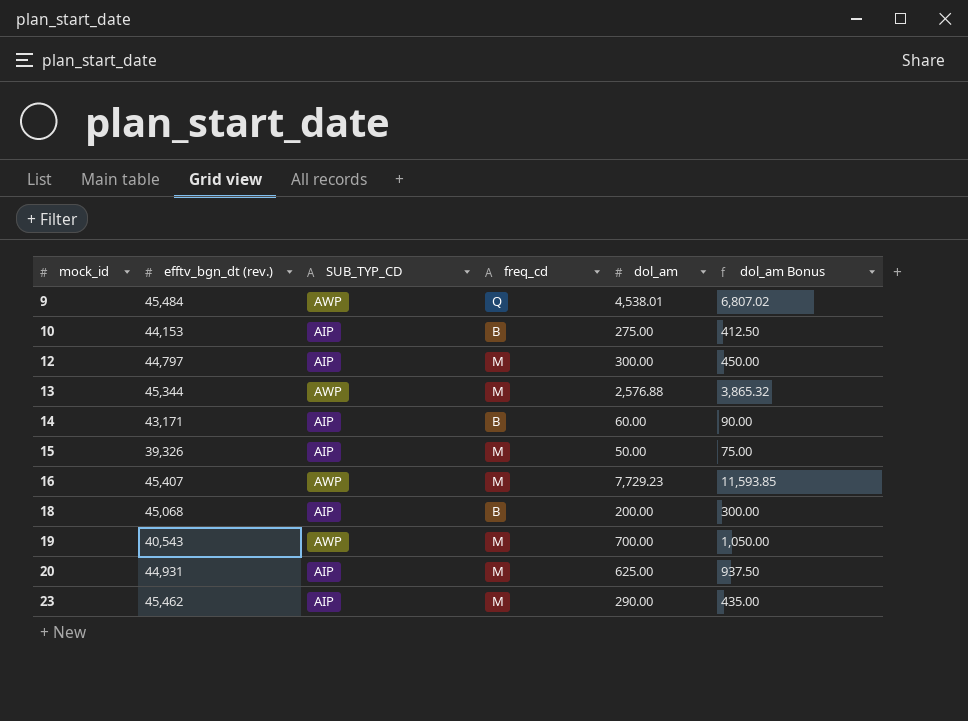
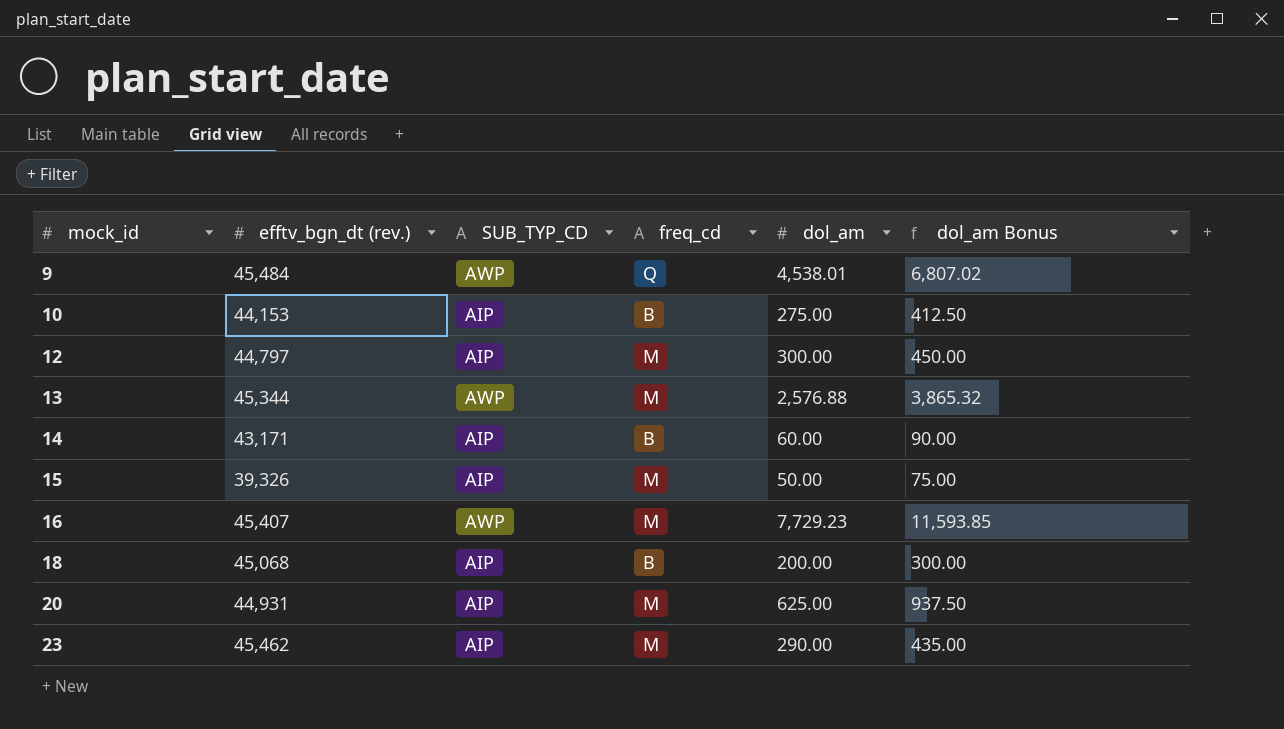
row 19: 40,543 | AWP | M | 700.00 | 1,050.00 -> none

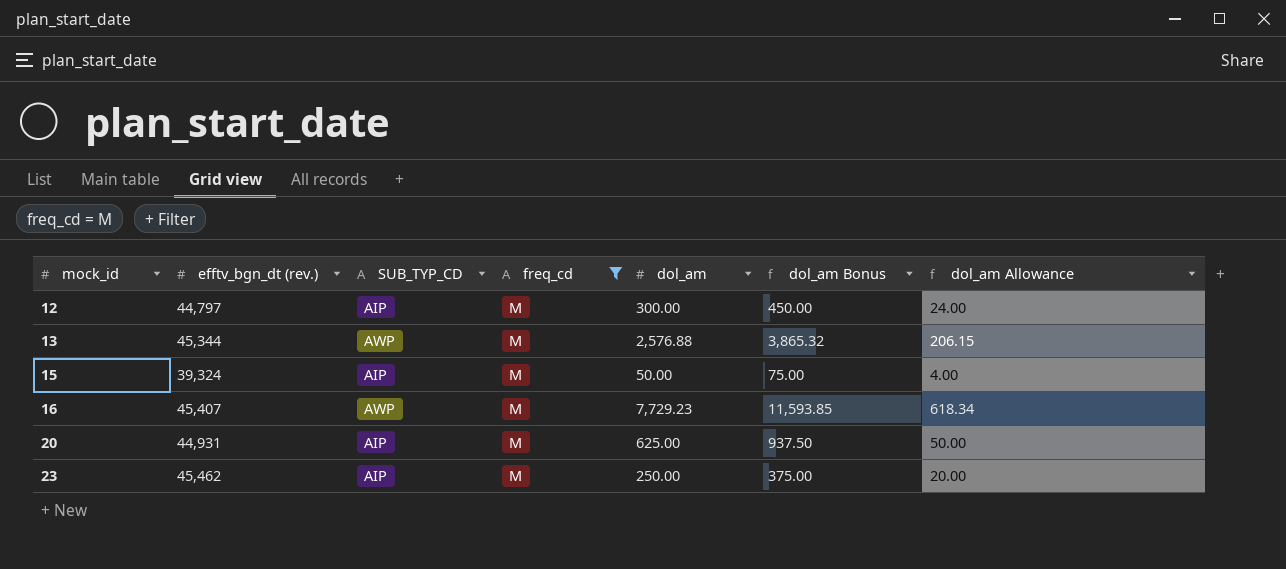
filter: none -> freq_cd = M
column dol_am Allowance | formula: none -> [dol_am] * 0.08
15 | efftv_bgn_dt (rev.): 39,326 -> 39,324
23 | dol_am: 290.00 -> 250.00
23 | dol_am Bonus: 435.00 -> 375.00

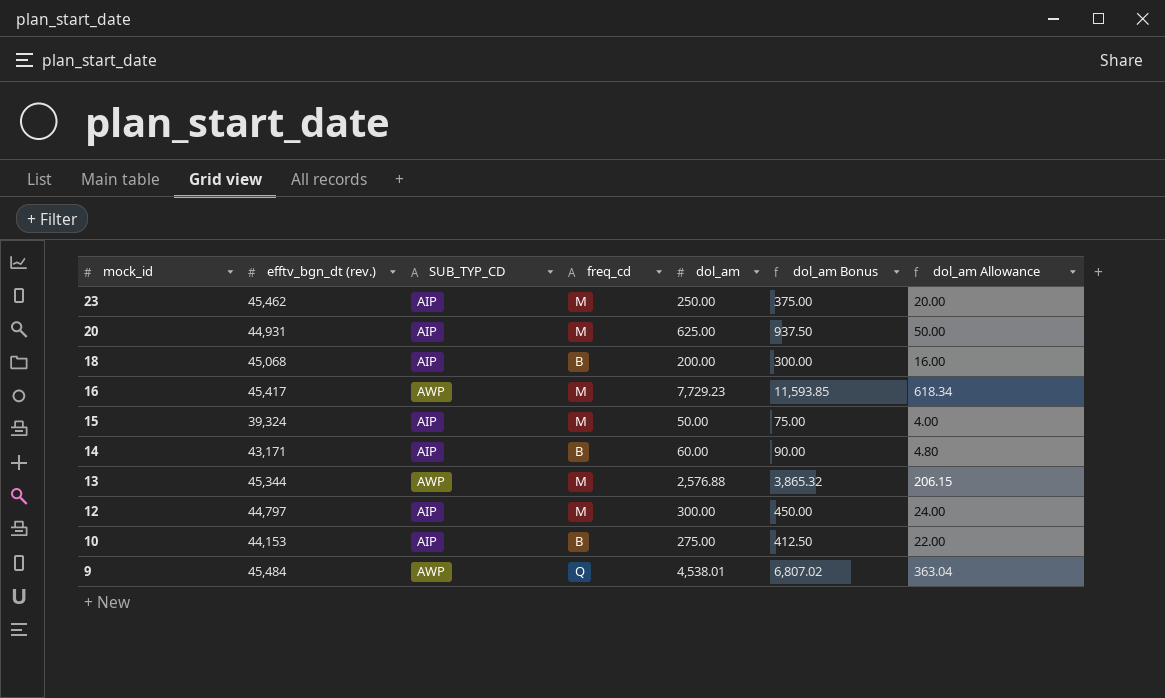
filter: freq_cd = M -> none
row order: mock_id ascending -> mock_id descending
16 | efftv_bgn_dt (rev.): 45,407 -> 45,417

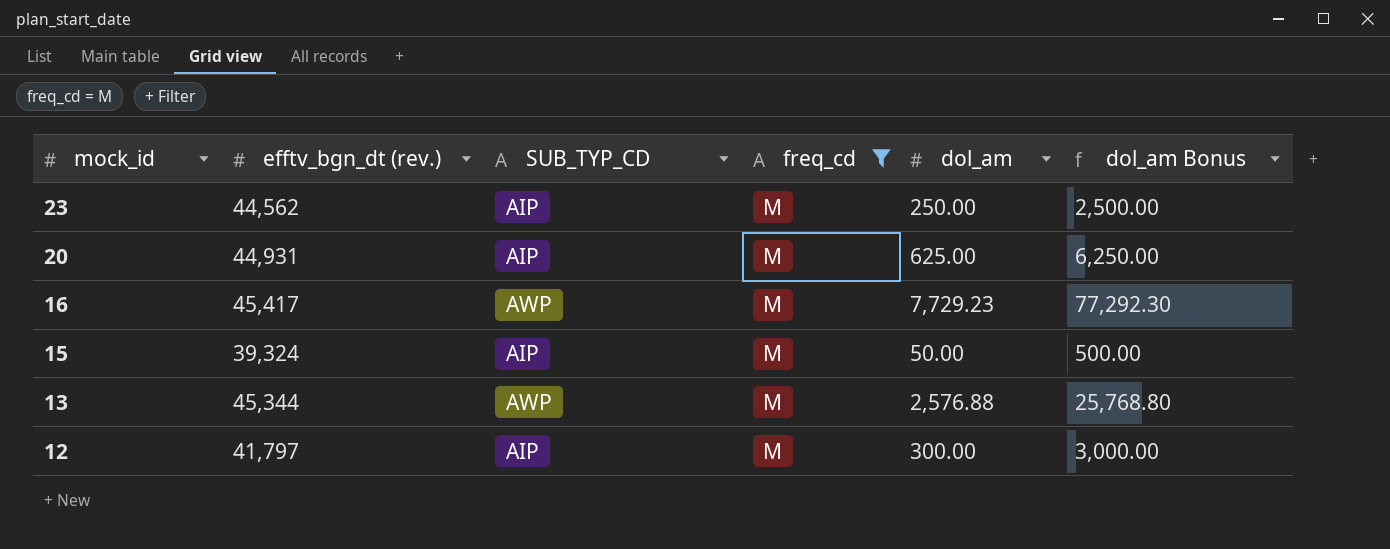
filter: none -> freq_cd = M
column dol_am Allowance | formula: [dol_am] * 0.08 -> none
column dol_am Bonus | formula: [dol_am] * 1.5 -> [dol_am] * 10
23 | efftv_bgn_dt (rev.): 45,462 -> 44,562
12 | efftv_bgn_dt (rev.): 44,797 -> 41,797

